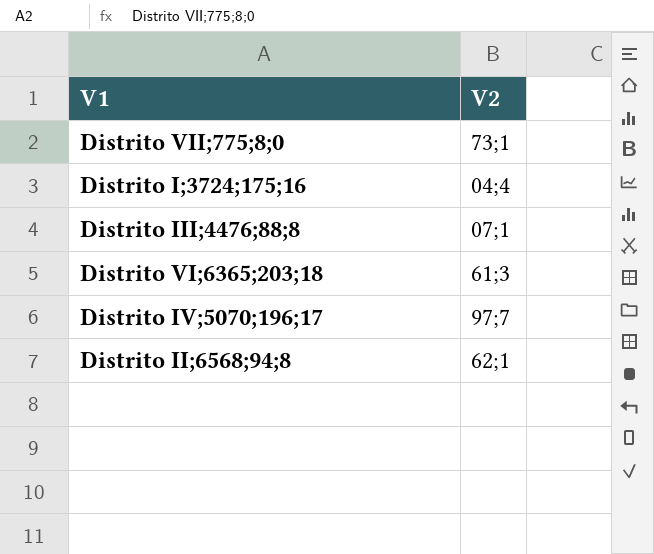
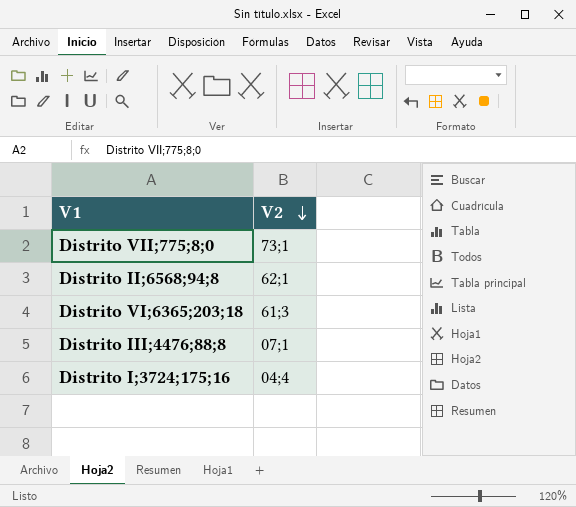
row order: none -> V2 descending
row Distrito IV;5070;196;17: 97;7 -> none

